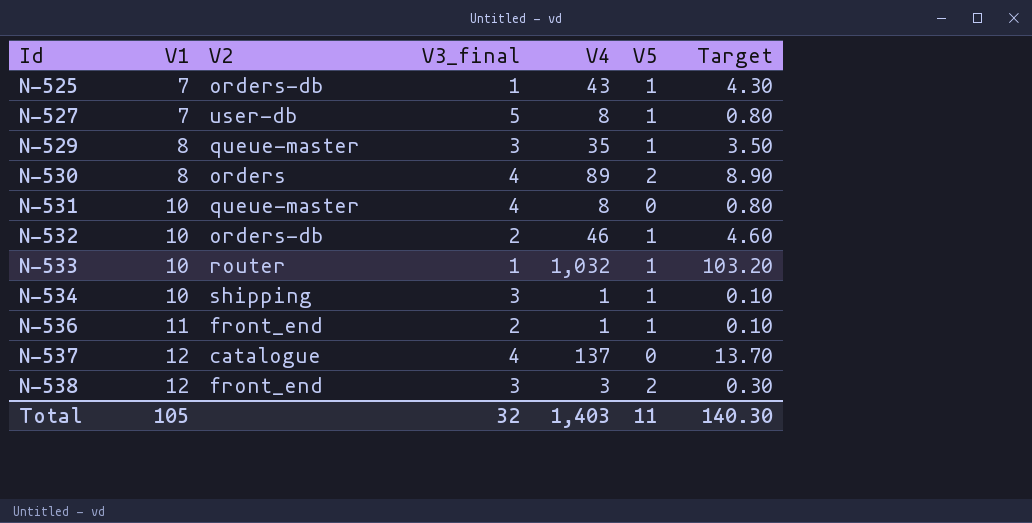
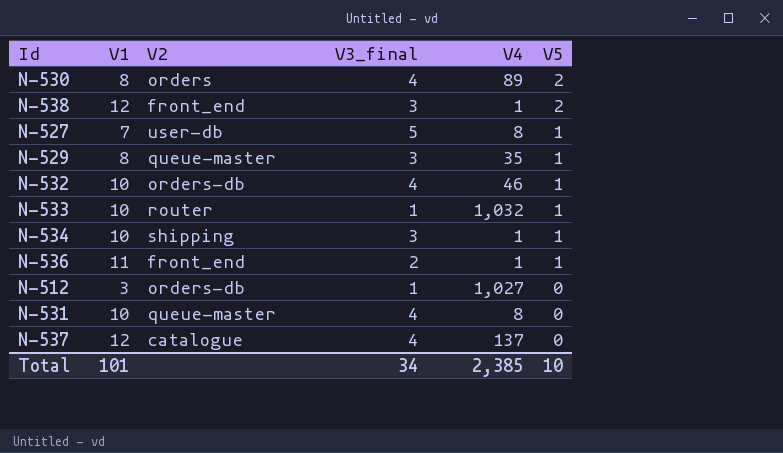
row order: Id ascending -> V5 descending
column Target | formula: [V4] * 0.1 -> none
row N-525: 7 | orders-db | 1 | 43 | 1 | 4.30 -> none
N-538 | V4: 3 -> 1
N-532 | V3_final: 2 -> 4
row N-512: none -> 3 | orders-db | 1 | 1,027 | 0
Total | V1: 105 -> 101
Total | V3_final: 32 -> 34
Total | V4: 1,403 -> 2,385
Total | V5: 11 -> 10

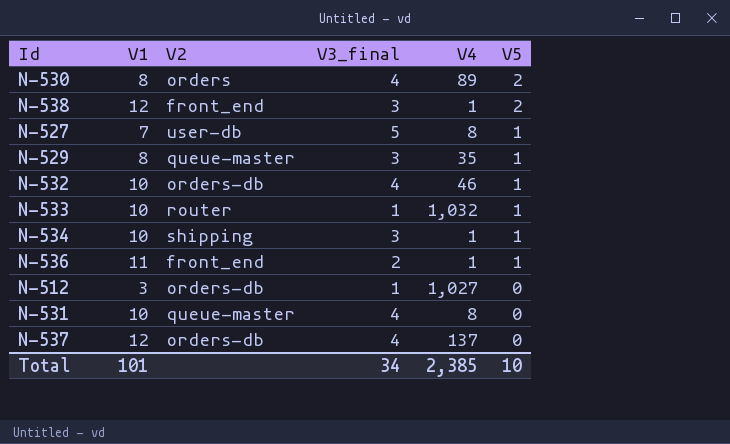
N-537 | V2: catalogue -> orders-db

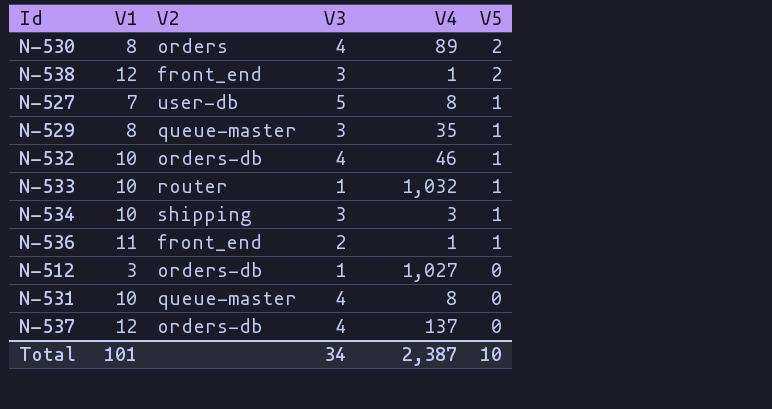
column name: V3_final -> V3
N-534 | V4: 1 -> 3
Total | V4: 2,385 -> 2,387

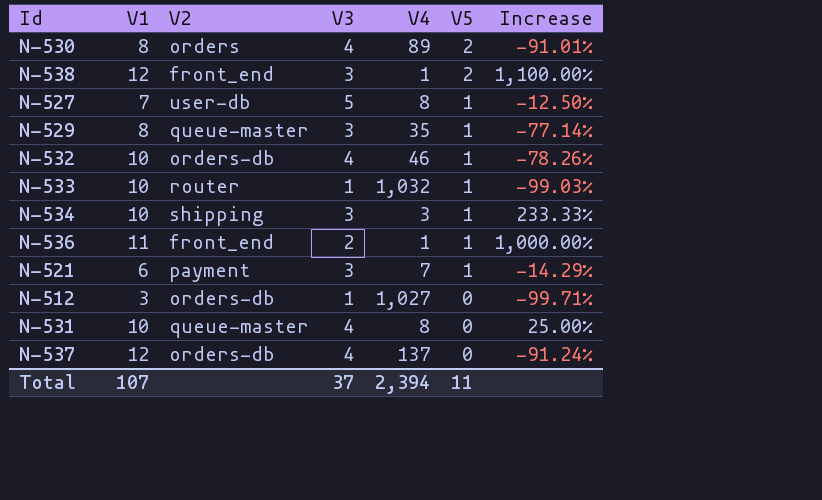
column Increase | formula: none -> ([V1] - [V4]) / [V4]
row N-521: none -> 6 | payment | 3 | 7 | 1 | -14.29%
Total | V1: 101 -> 107
Total | V3: 34 -> 37
Total | V4: 2,387 -> 2,394
Total | V5: 10 -> 11

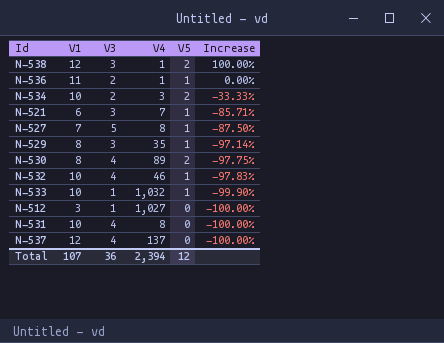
row order: V5 descending -> Increase descending
column V2 | position: 3 -> none
column Increase | formula: ([V1] - [V4]) / [V4] -> ([V5] - [V4]) / [V4]
N-534 | V3: 3 -> 2
N-534 | V5: 1 -> 2
Total | V3: 37 -> 36
Total | V5: 11 -> 12

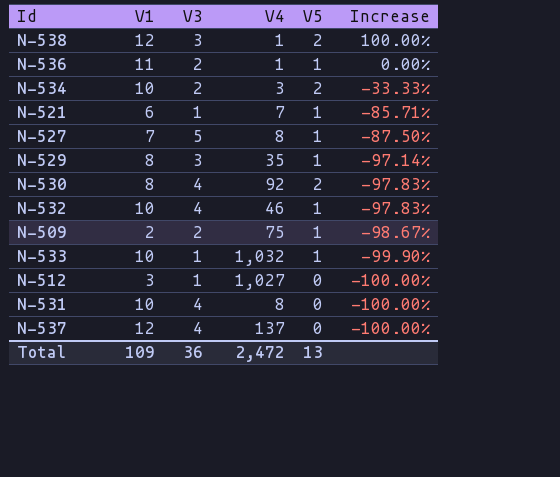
N-521 | V3: 3 -> 1
N-530 | V4: 89 -> 92
N-530 | Increase: -97.75% -> -97.83%
row N-509: none -> 2 | 2 | 75 | 1 | -98.67%
Total | V1: 107 -> 109
Total | V4: 2,394 -> 2,472
Total | V5: 12 -> 13

